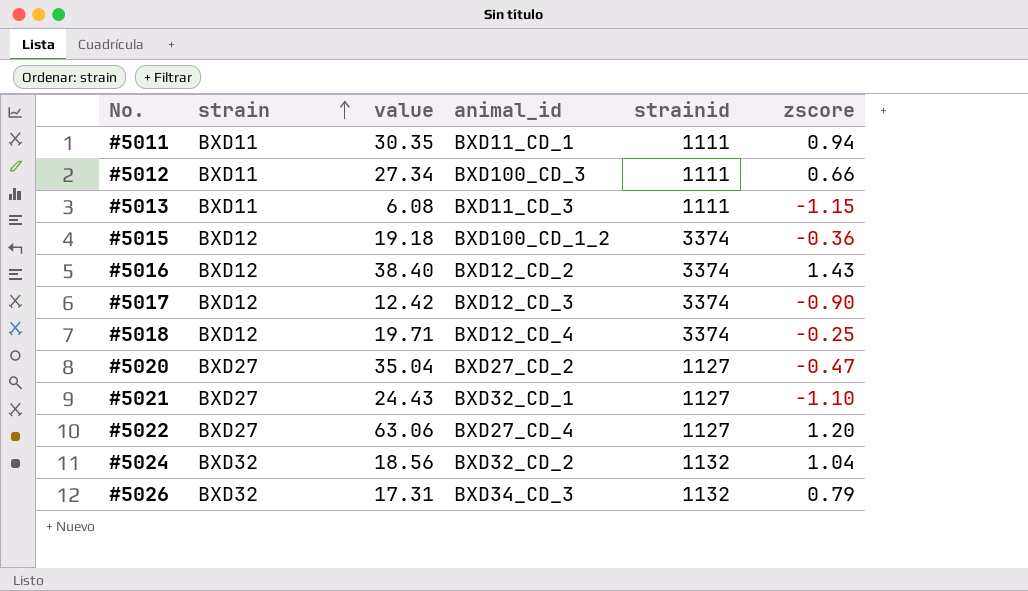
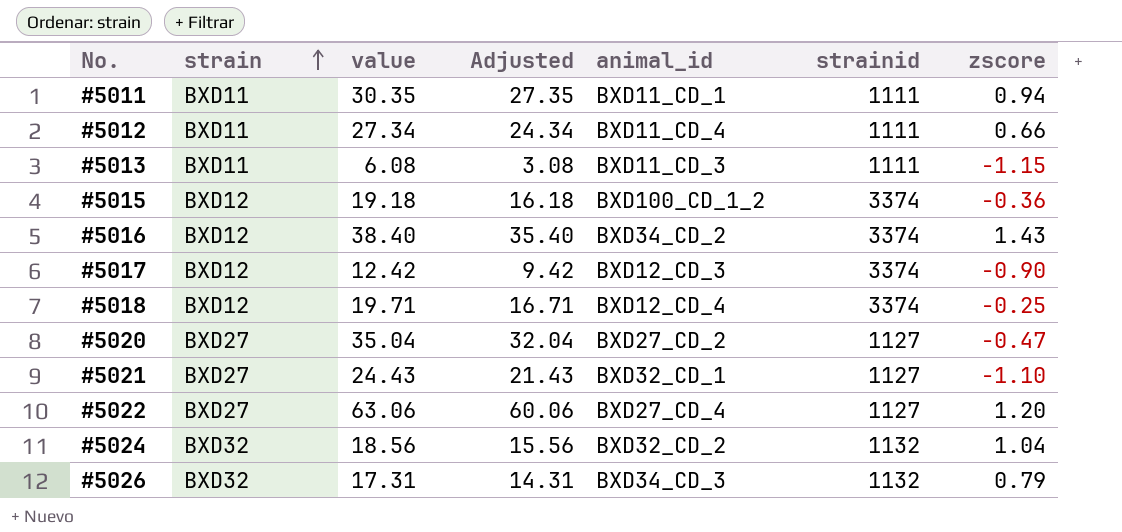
column Adjusted | formula: none -> [value] - 3
#5012 | animal_id: BXD100_CD_3 -> BXD11_CD_4
#5016 | animal_id: BXD12_CD_2 -> BXD34_CD_2

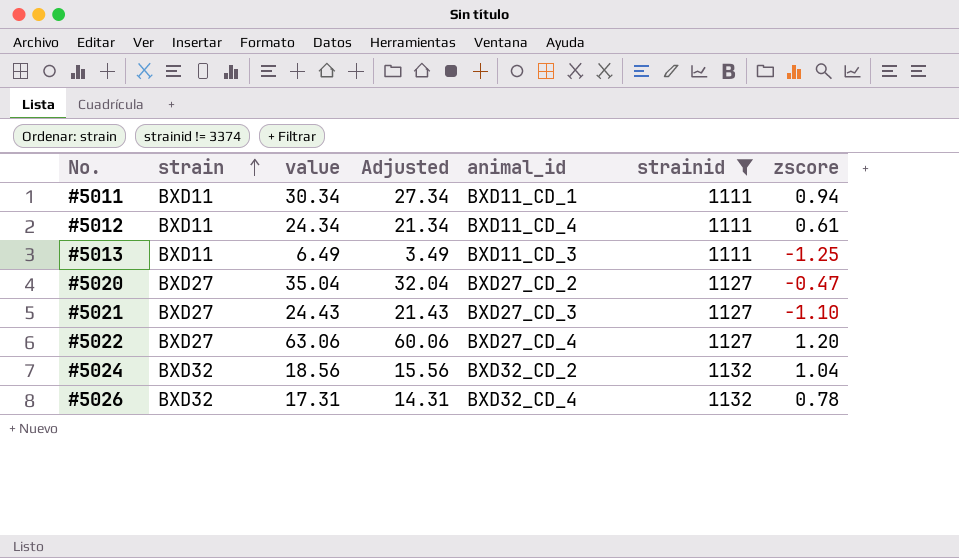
filter: none -> strainid != 3374
#5011 | value: 30.35 -> 30.34
#5011 | Adjusted: 27.35 -> 27.34
#5012 | value: 27.34 -> 24.34
#5012 | Adjusted: 24.34 -> 21.34
#5012 | zscore: 0.66 -> 0.61
#5013 | value: 6.08 -> 6.49
#5013 | Adjusted: 3.08 -> 3.49
#5013 | zscore: -1.15 -> -1.25
#5021 | animal_id: BXD32_CD_1 -> BXD27_CD_3
#5026 | animal_id: BXD34_CD_3 -> BXD32_CD_4
#5026 | zscore: 0.79 -> 0.78

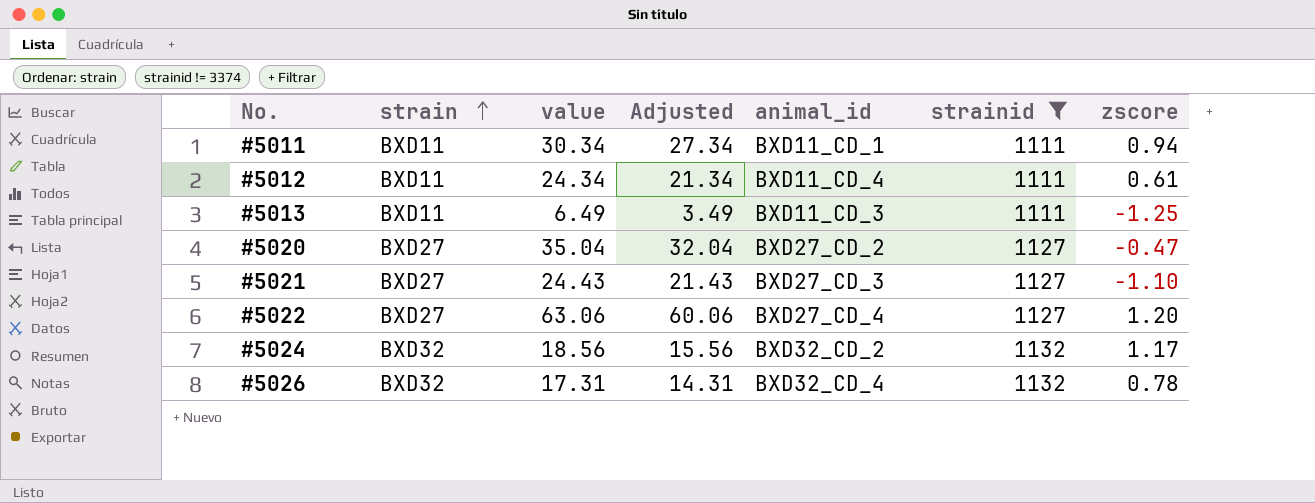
#5024 | zscore: 1.04 -> 1.17

